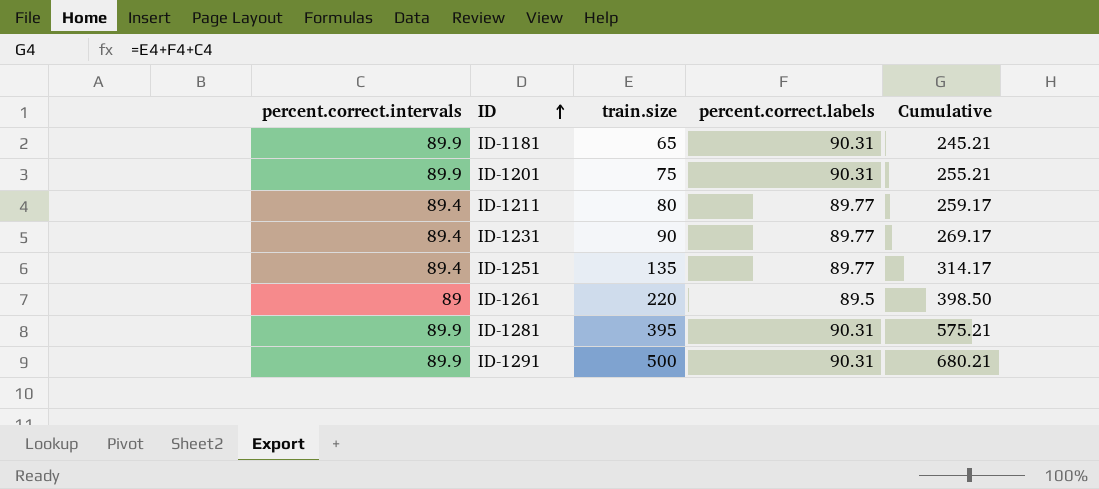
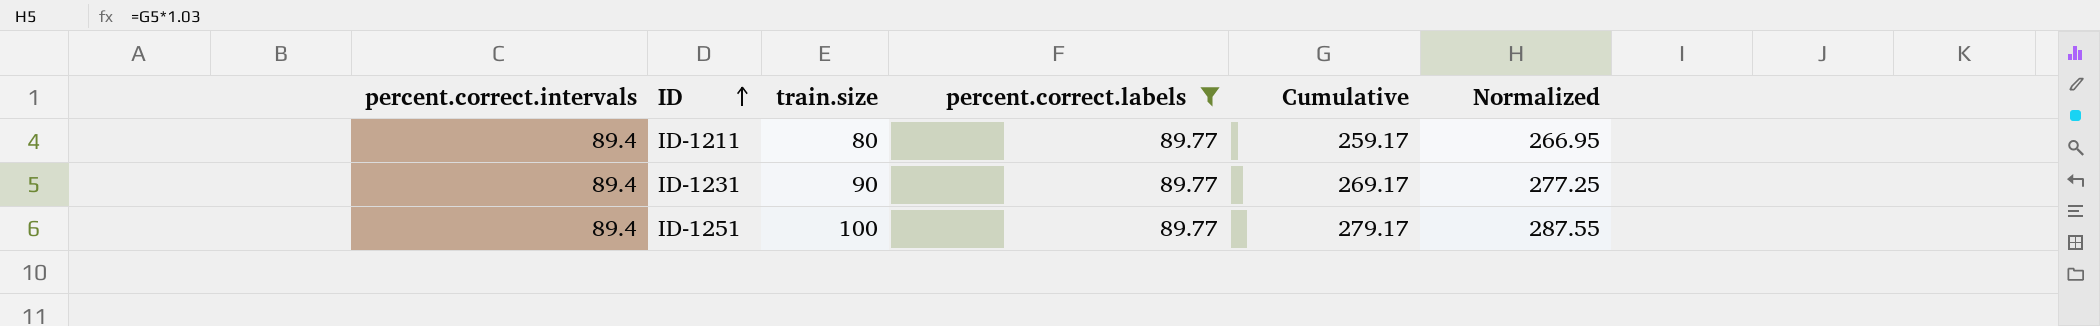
filter: none -> percent.correct.labels = 89.77
column Normalized | formula: none -> [Cumulative] * 1.03
ID-1251 | train.size: 135 -> 100
ID-1251 | Cumulative: 314.17 -> 279.17

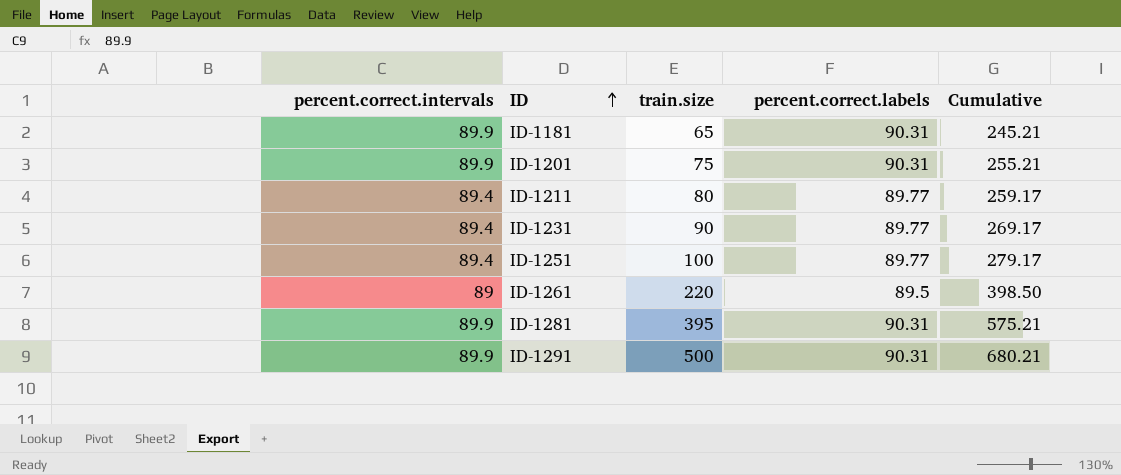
filter: percent.correct.labels = 89.77 -> none
column Normalized | formula: [Cumulative] * 1.03 -> none

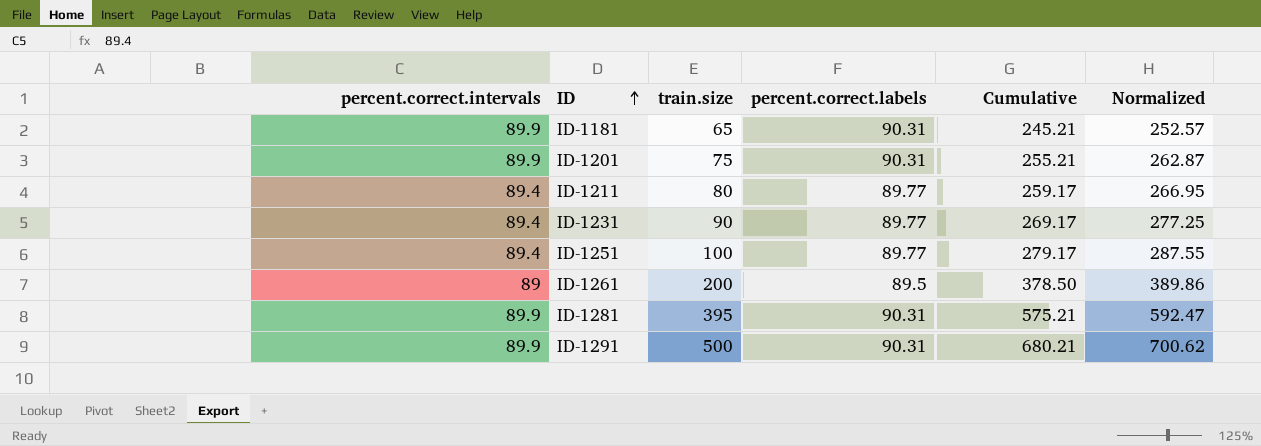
column Normalized | formula: none -> [Cumulative] * 1.03
ID-1261 | train.size: 220 -> 200
ID-1261 | Cumulative: 398.50 -> 378.50

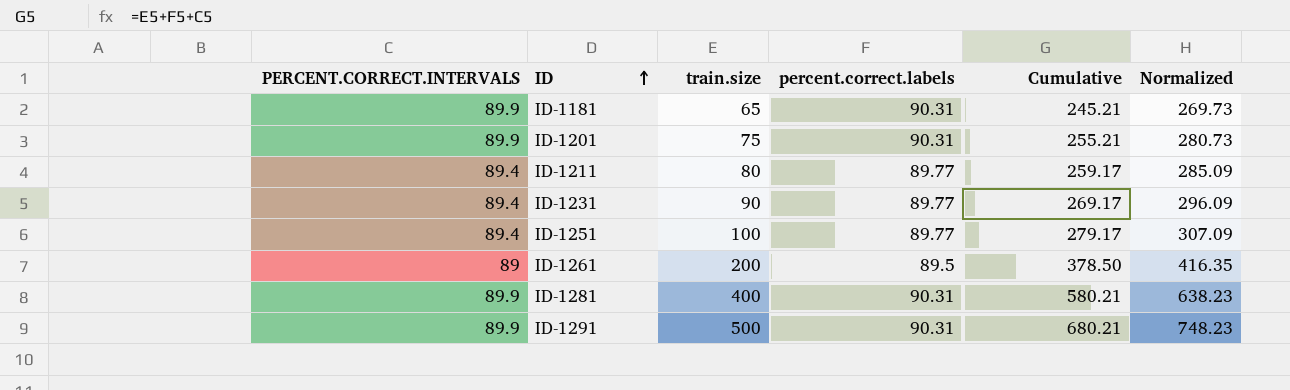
column name: percent.correct.intervals -> PERCENT.CORRECT.INTERVALS
column Normalized | formula: [Cumulative] * 1.03 -> [Cumulative] * 1.1
ID-1281 | train.size: 395 -> 400
ID-1281 | Cumulative: 575.21 -> 580.21

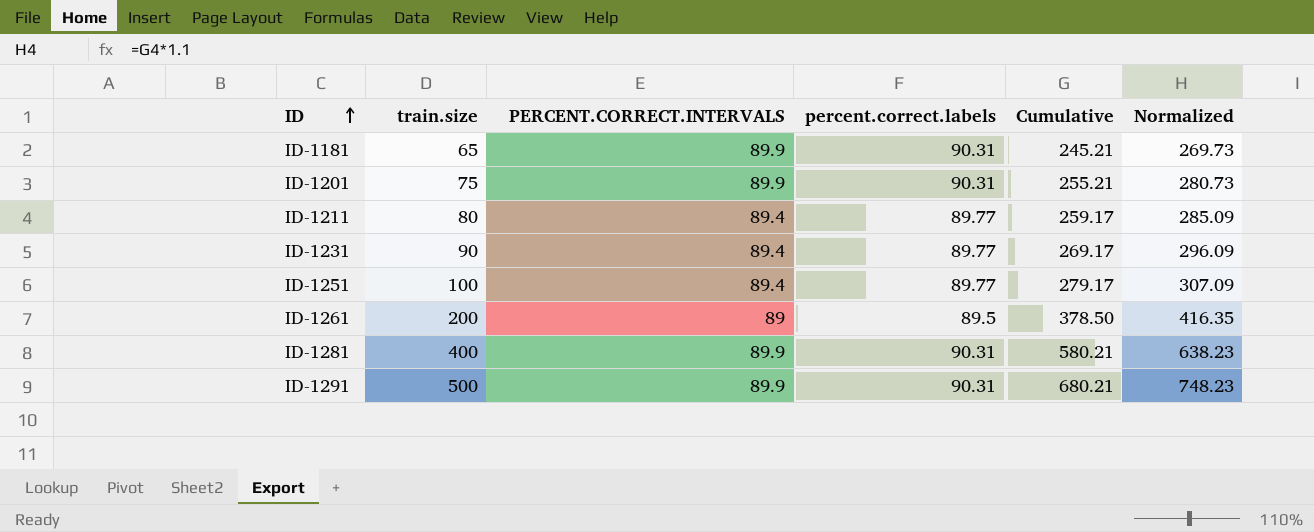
column PERCENT.CORRECT.INTERVALS | position: 1 -> 3

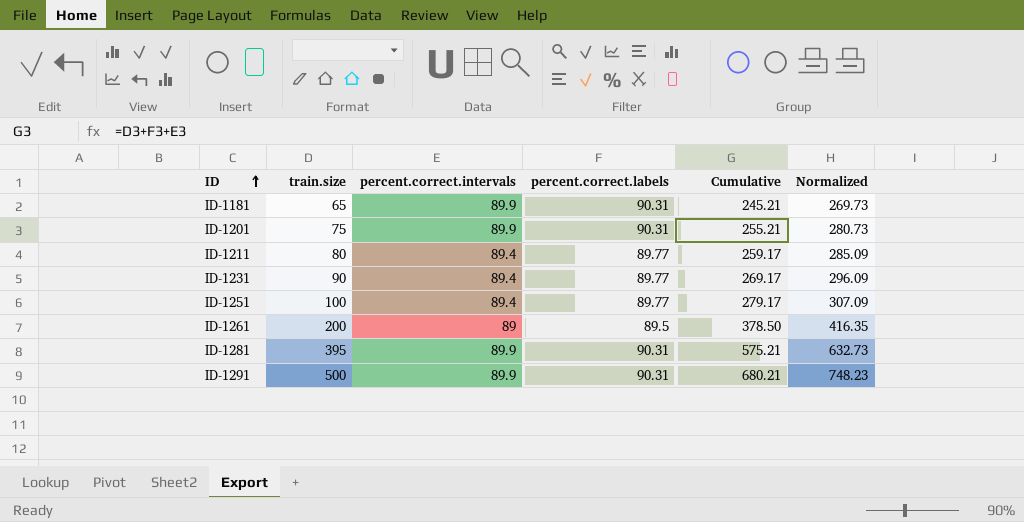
column name: PERCENT.CORRECT.INTERVALS -> percent.correct.intervals
ID-1281 | train.size: 400 -> 395
ID-1281 | Cumulative: 580.21 -> 575.21
ID-1281 | Normalized: 638.23 -> 632.73

